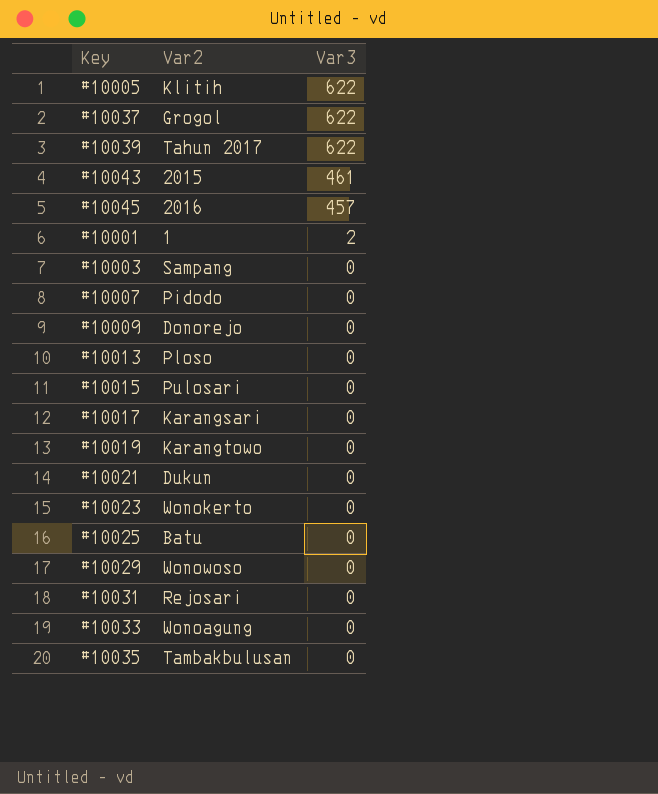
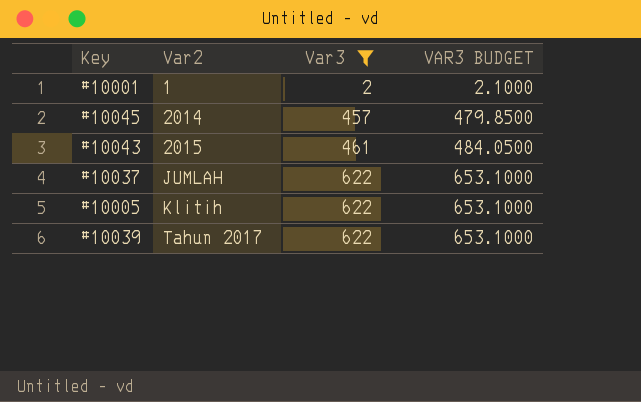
filter: none -> Var3 != 0
row order: Var3 descending -> Var2 ascending
column VAR3 BUDGET | formula: none -> [Var3] * 1.05
#10045 | Var2: 2016 -> 2014
#10037 | Var2: Grogol -> JUMLAH

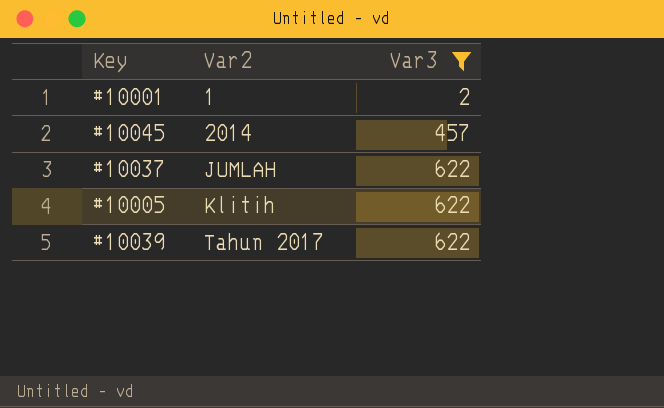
column VAR3 BUDGET | formula: [Var3] * 1.05 -> none
row #10043: 2015 | 461 | 484.0500 -> none

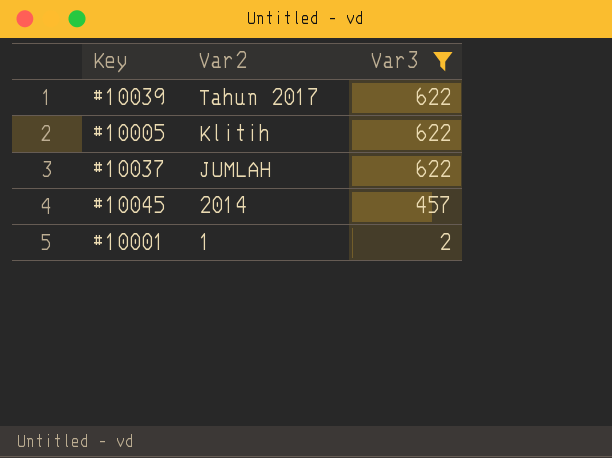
row order: Var2 ascending -> Var2 descending

